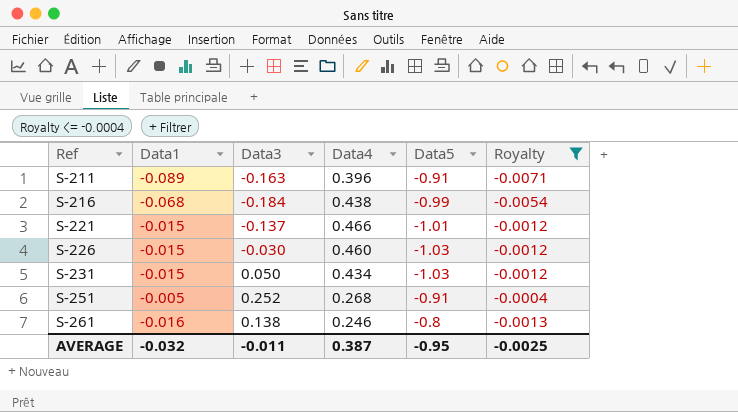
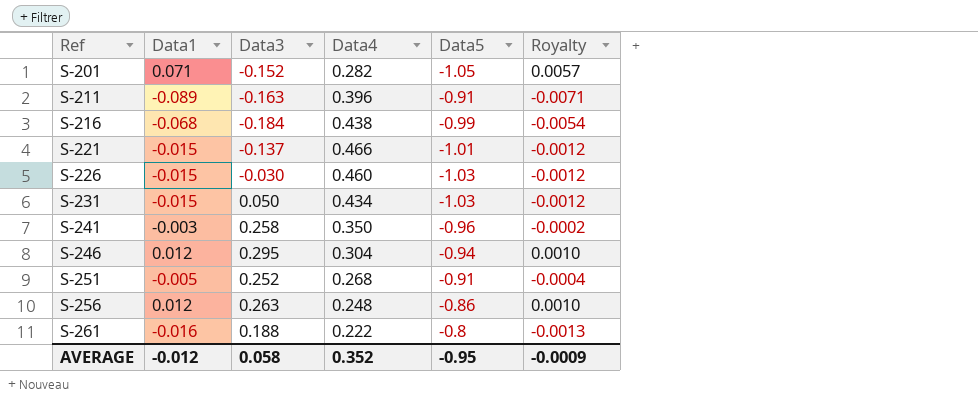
filter: Royalty <= -0.0004 -> none
S-261 | Data3: 0.138 -> 0.188
S-261 | Data4: 0.246 -> 0.222
AVERAGE | Data1: -0.032 -> -0.012
AVERAGE | Data3: -0.011 -> 0.058
AVERAGE | Data4: 0.387 -> 0.352
AVERAGE | Royalty: -0.0025 -> -0.0009

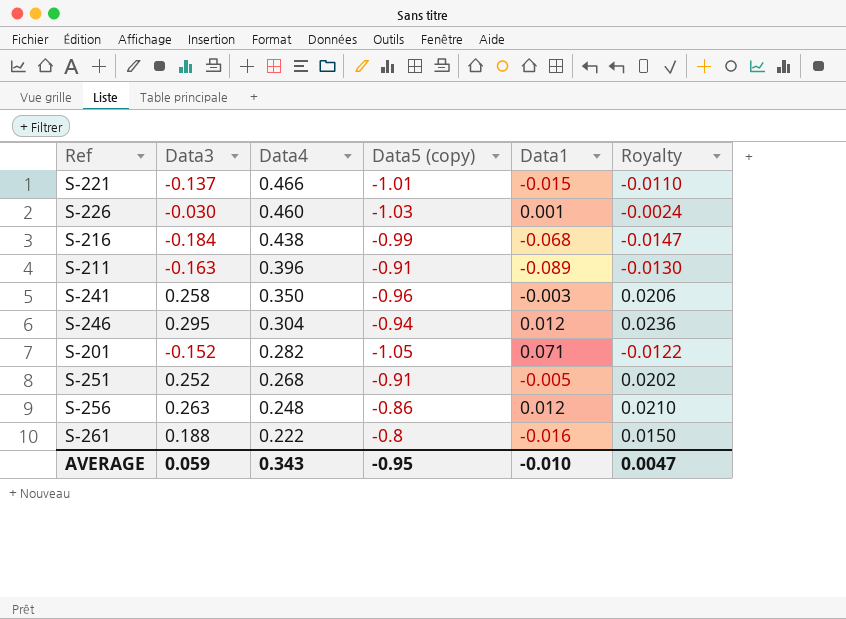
row order: Ref ascending -> Data4 descending
column name: Data5 -> Data5 (copy)
column Data1 | position: 2 -> 5
column Royalty | formula: [Data1] * 0.08 -> [Data3] * 0.08
row S-231: -0.015 | 0.050 | 0.434 | -1.03 | -0.0012 -> none
S-226 | Data1: -0.015 -> 0.001
AVERAGE | Data3: 0.058 -> 0.059
AVERAGE | Data4: 0.352 -> 0.343
AVERAGE | Data1: -0.012 -> -0.010
AVERAGE | Royalty: -0.0009 -> 0.0047

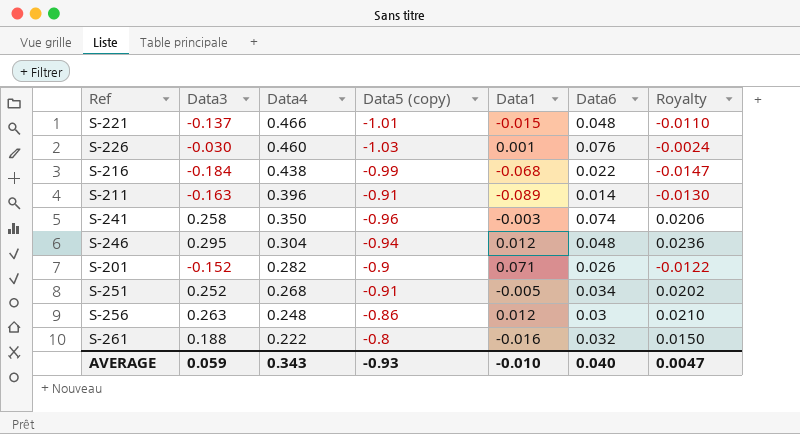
column Data6 | position: none -> 6
S-201 | Data5 (copy): -1.05 -> -0.9
AVERAGE | Data5 (copy): -0.95 -> -0.93

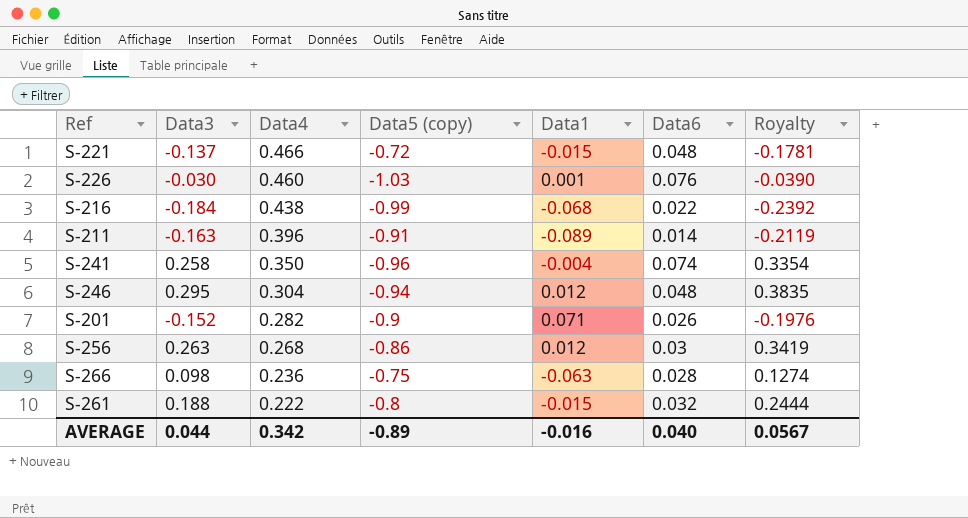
column Royalty | formula: [Data3] * 0.08 -> [Data3] * 1.3
row S-251: 0.252 | 0.268 | -0.91 | -0.005 | 0.034 | 0.0202 -> none
S-221 | Data5 (copy): -1.01 -> -0.72
S-241 | Data1: -0.003 -> -0.004
S-256 | Data4: 0.248 -> 0.268
row S-266: none -> 0.098 | 0.236 | -0.75 | -0.063 | 0.028 | 0.1274
S-261 | Data1: -0.016 -> -0.015
AVERAGE | Data3: 0.059 -> 0.044
AVERAGE | Data4: 0.343 -> 0.342
AVERAGE | Data5 (copy): -0.93 -> -0.89
AVERAGE | Data1: -0.010 -> -0.016
AVERAGE | Royalty: 0.0047 -> 0.0567

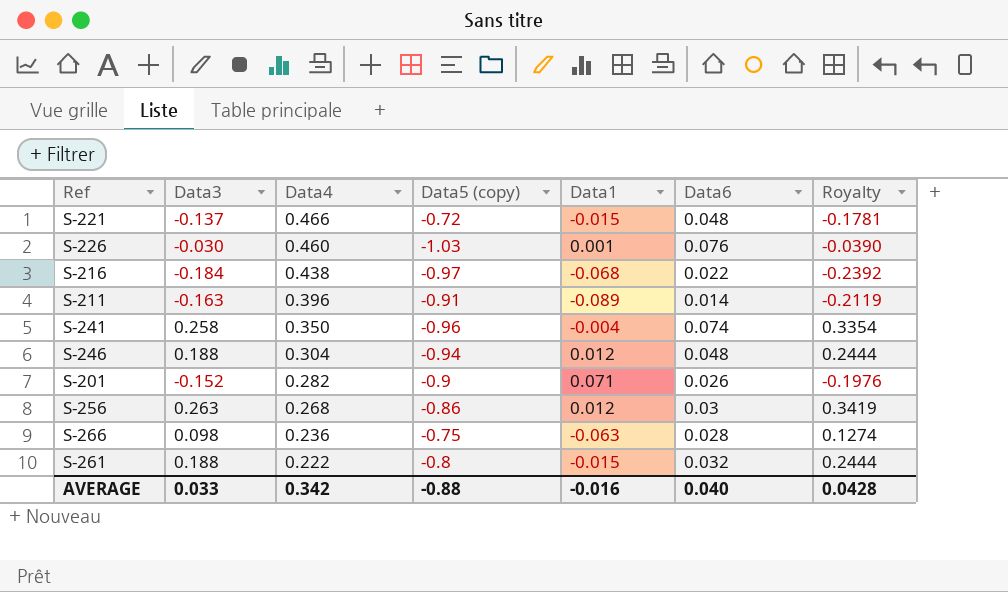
S-216 | Data5 (copy): -0.99 -> -0.97
S-246 | Data3: 0.295 -> 0.188
S-246 | Royalty: 0.3835 -> 0.2444
AVERAGE | Data3: 0.044 -> 0.033
AVERAGE | Data5 (copy): -0.89 -> -0.88
AVERAGE | Royalty: 0.0567 -> 0.0428

